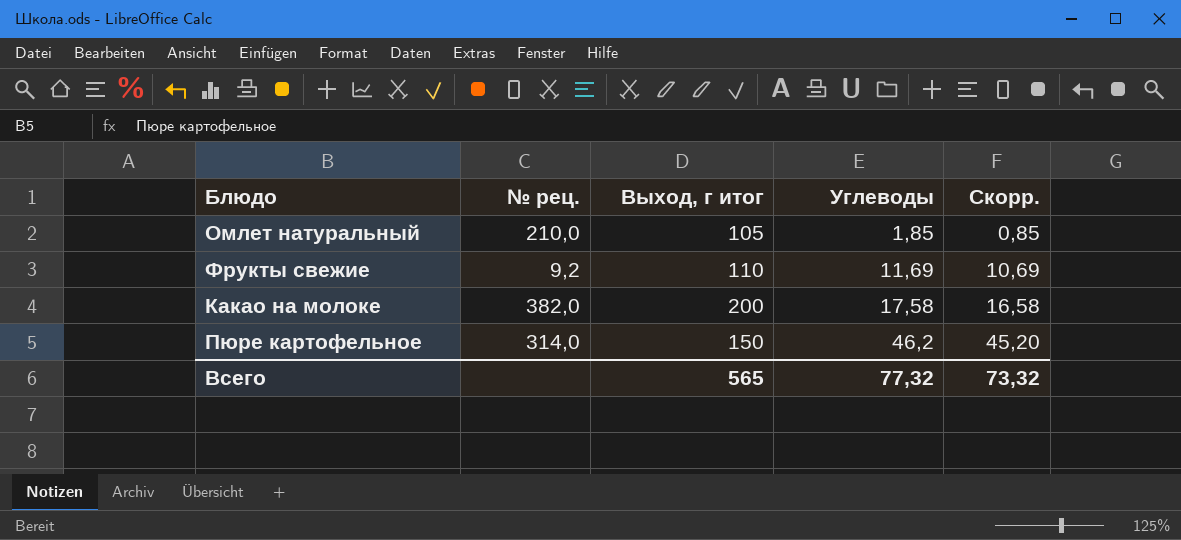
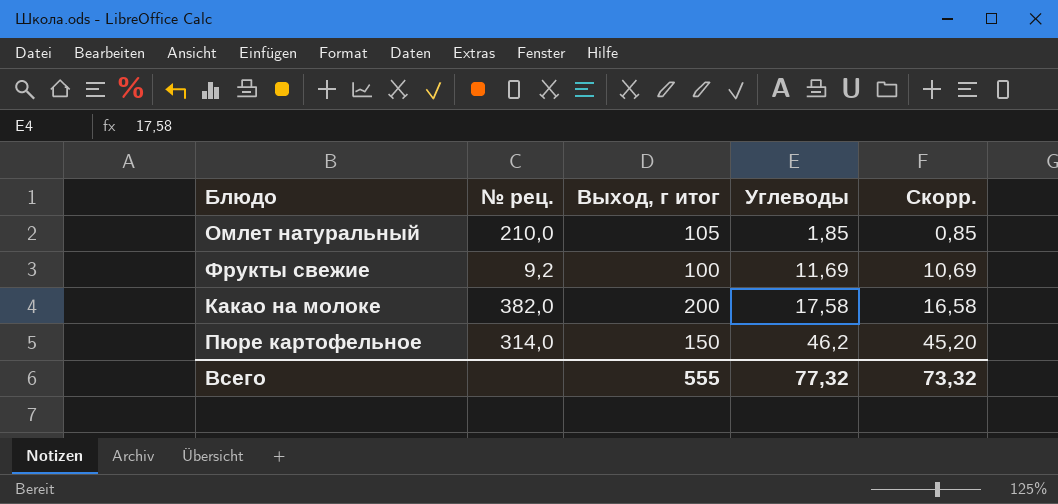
Фрукты свежие | Выход, г итог: 110 -> 100
Всего | Выход, г итог: 565 -> 555

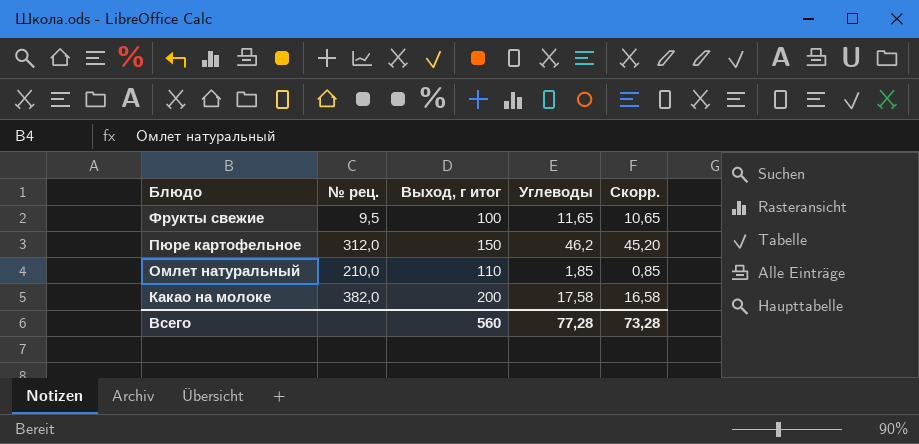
row order: Углеводы ascending -> Блюдо descending
Фрукты свежие | № рец.: 9,2 -> 9,5
Фрукты свежие | Углеводы: 11,69 -> 11,65
Фрукты свежие | Скорр.: 10,69 -> 10,65
Пюре картофельное | № рец.: 314,0 -> 312,0
Омлет натуральный | Выход, г итог: 105 -> 110
Всего | Выход, г итог: 555 -> 560
Всего | Углеводы: 77,32 -> 77,28
Всего | Скорр.: 73,32 -> 73,28

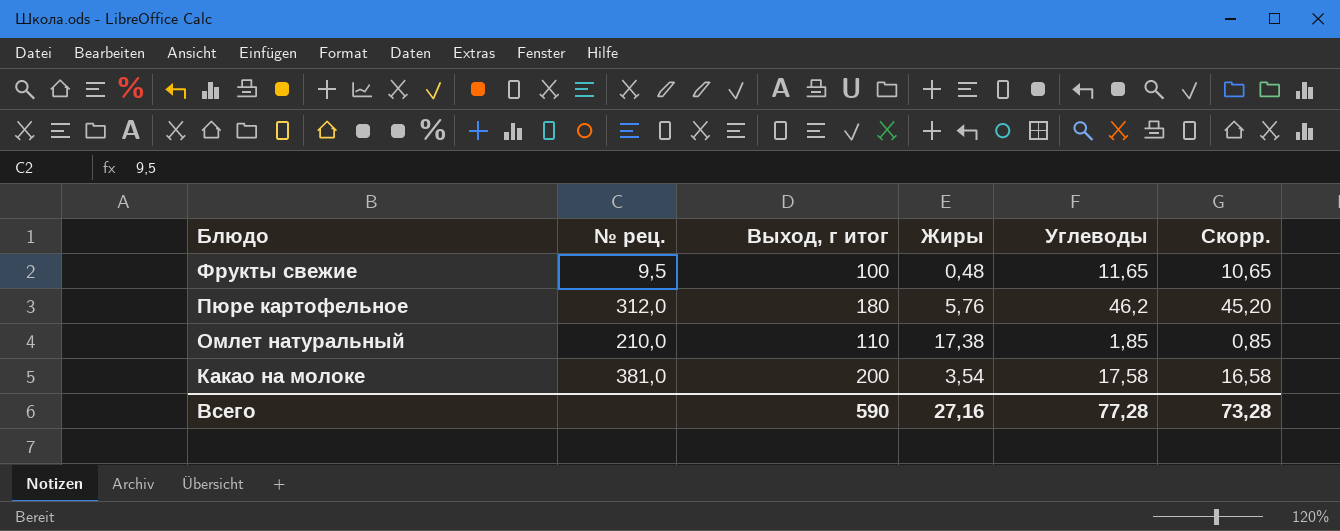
column Жиры | position: none -> 4
Пюре картофельное | Выход, г итог: 150 -> 180
Какао на молоке | № рец.: 382,0 -> 381,0
Всего | Выход, г итог: 560 -> 590

